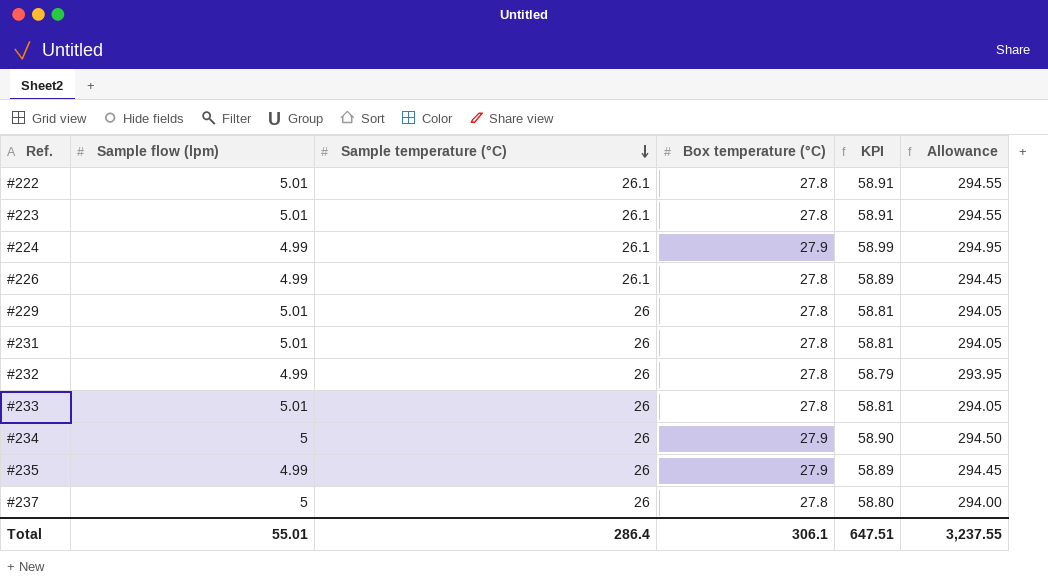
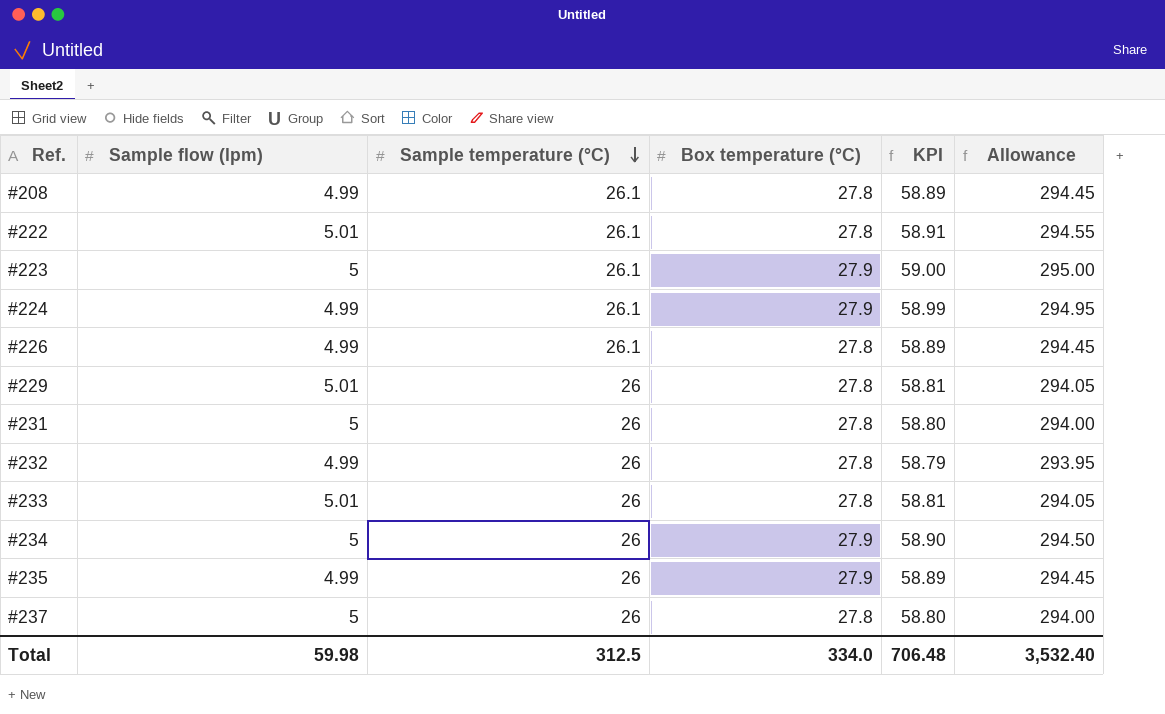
row #208: none -> 4.99 | 26.1 | 27.8 | 58.89 | 294.45
#223 | Sample flow (lpm): 5.01 -> 5
#223 | Box temperature (°C): 27.8 -> 27.9
#223 | KPI: 58.91 -> 59.00
#223 | Allowance: 294.55 -> 295.00
#231 | Sample flow (lpm): 5.01 -> 5
#231 | KPI: 58.81 -> 58.80
#231 | Allowance: 294.05 -> 294.00
Total | Sample flow (lpm): 55.01 -> 59.98
Total | Sample temperature (°C): 286.4 -> 312.5
Total | Box temperature (°C): 306.1 -> 334.0
Total | KPI: 647.51 -> 706.48
Total | Allowance: 3,237.55 -> 3,532.40

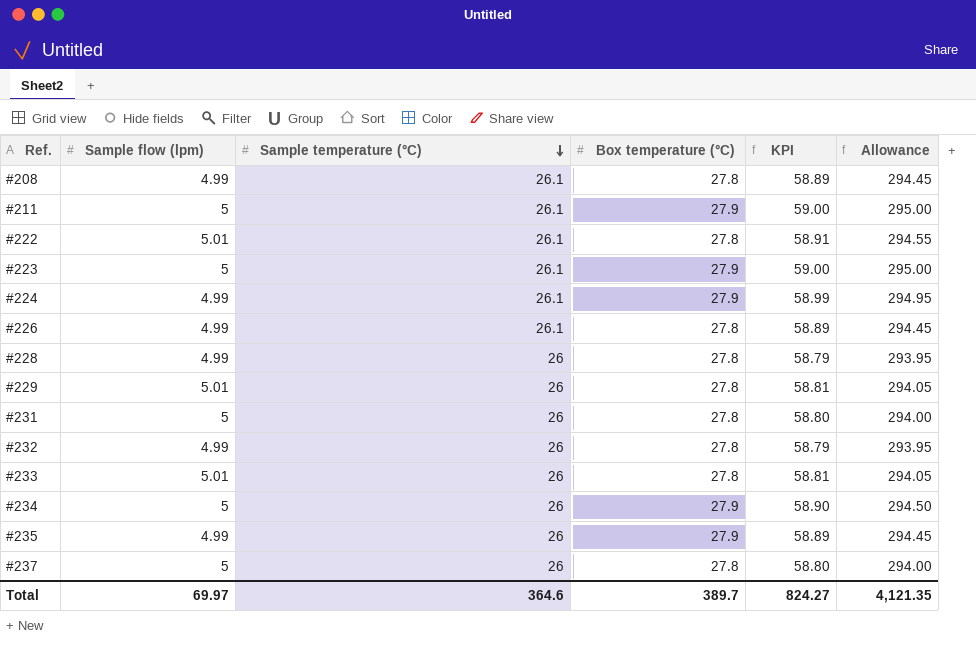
row #211: none -> 5 | 26.1 | 27.9 | 59.00 | 295.00
row #228: none -> 4.99 | 26 | 27.8 | 58.79 | 293.95
Total | Sample flow (lpm): 59.98 -> 69.97
Total | Sample temperature (°C): 312.5 -> 364.6
Total | Box temperature (°C): 334.0 -> 389.7
Total | KPI: 706.48 -> 824.27
Total | Allowance: 3,532.40 -> 4,121.35

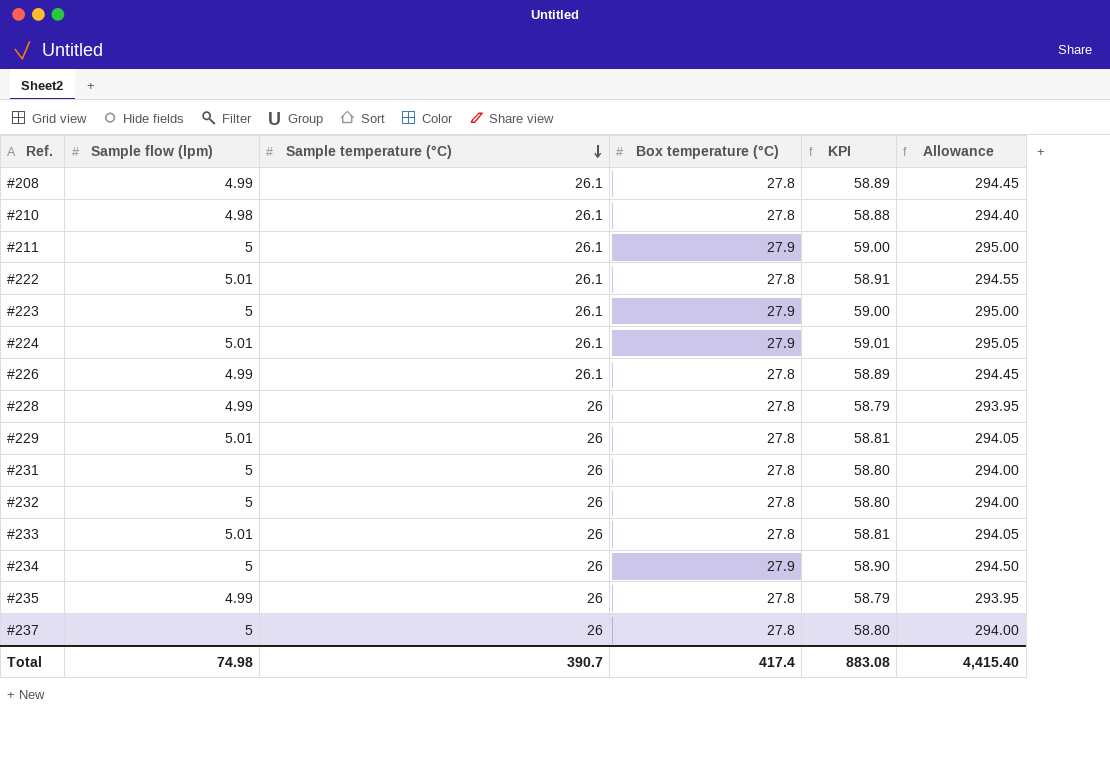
row #210: none -> 4.98 | 26.1 | 27.8 | 58.88 | 294.40
#224 | Sample flow (lpm): 4.99 -> 5.01
#224 | KPI: 58.99 -> 59.01
#224 | Allowance: 294.95 -> 295.05
#232 | Sample flow (lpm): 4.99 -> 5
#232 | KPI: 58.79 -> 58.80
#232 | Allowance: 293.95 -> 294.00
#235 | Box temperature (°C): 27.9 -> 27.8
#235 | KPI: 58.89 -> 58.79
#235 | Allowance: 294.45 -> 293.95
Total | Sample flow (lpm): 69.97 -> 74.98
Total | Sample temperature (°C): 364.6 -> 390.7
Total | Box temperature (°C): 389.7 -> 417.4
Total | KPI: 824.27 -> 883.08
Total | Allowance: 4,121.35 -> 4,415.40

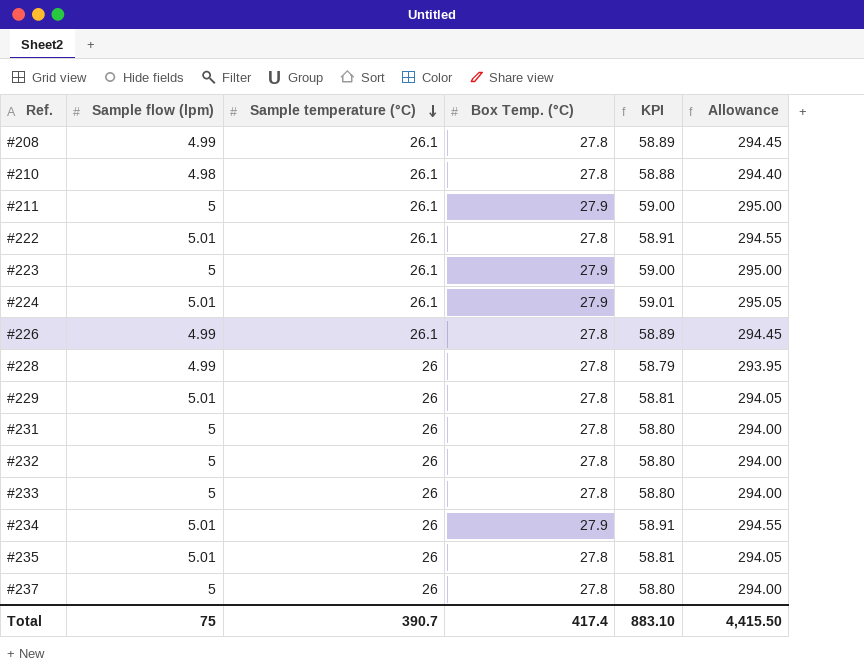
column name: Box temperature (°C) -> Box Temp. (°C)
#233 | Sample flow (lpm): 5.01 -> 5
#233 | KPI: 58.81 -> 58.80
#233 | Allowance: 294.05 -> 294.00
#234 | Sample flow (lpm): 5 -> 5.01
#234 | KPI: 58.90 -> 58.91
#234 | Allowance: 294.50 -> 294.55
#235 | Sample flow (lpm): 4.99 -> 5.01
#235 | KPI: 58.79 -> 58.81
#235 | Allowance: 293.95 -> 294.05
Total | Sample flow (lpm): 74.98 -> 75
Total | KPI: 883.08 -> 883.10
Total | Allowance: 4,415.40 -> 4,415.50

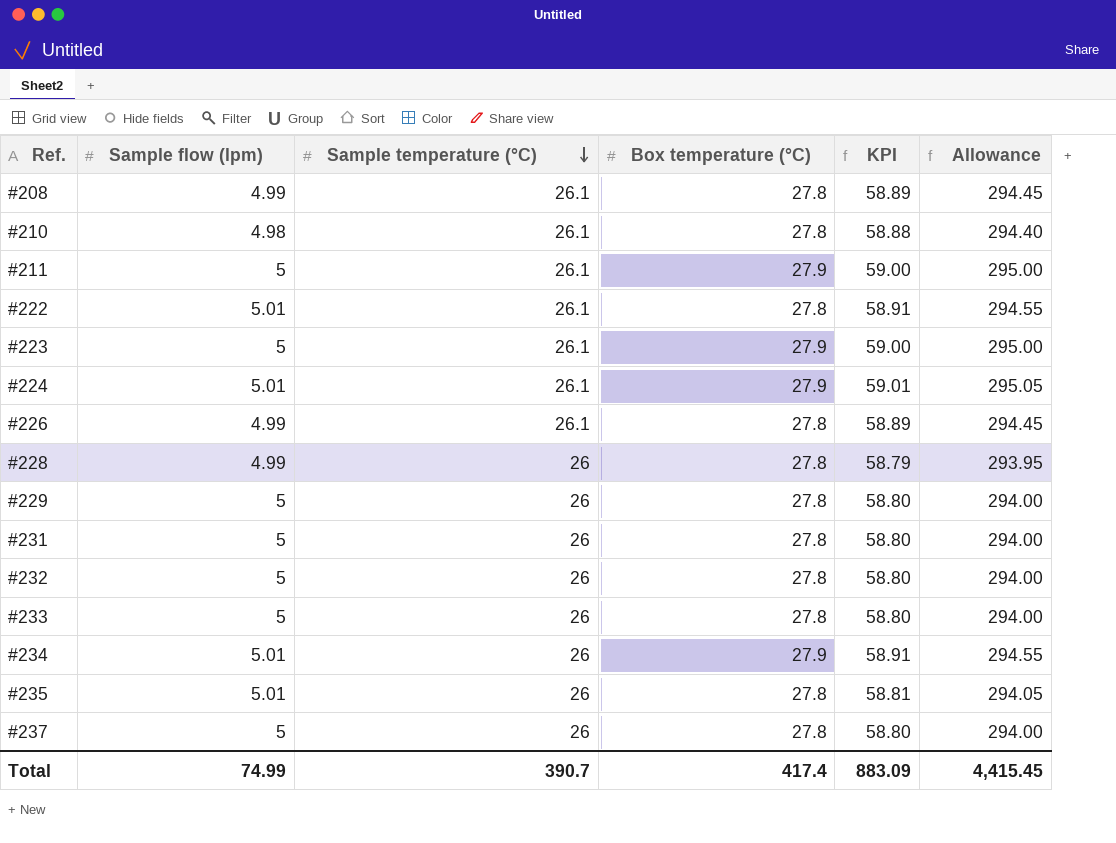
column name: Box Temp. (°C) -> Box temperature (°C)
#229 | Sample flow (lpm): 5.01 -> 5
#229 | KPI: 58.81 -> 58.80
#229 | Allowance: 294.05 -> 294.00
Total | Sample flow (lpm): 75 -> 74.99
Total | KPI: 883.10 -> 883.09
Total | Allowance: 4,415.50 -> 4,415.45

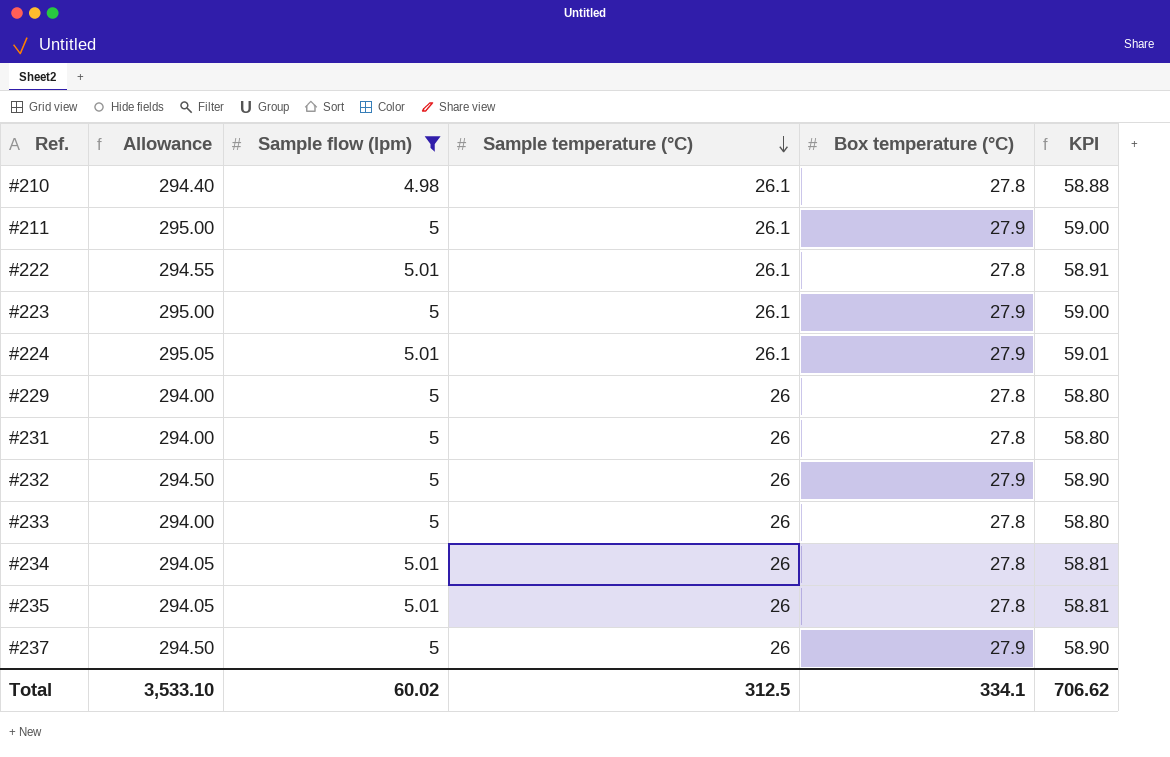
filter: none -> Sample flow (lpm) != 4.99
column Allowance | position: 6 -> 2
#232 | Allowance: 294.00 -> 294.50
#232 | Box temperature (°C): 27.8 -> 27.9
#232 | KPI: 58.80 -> 58.90
#234 | Allowance: 294.55 -> 294.05
#234 | Box temperature (°C): 27.9 -> 27.8
#234 | KPI: 58.91 -> 58.81
#237 | Allowance: 294.00 -> 294.50
#237 | Box temperature (°C): 27.8 -> 27.9
#237 | KPI: 58.80 -> 58.90
Total | Allowance: 4,415.45 -> 3,533.10
Total | Sample flow (lpm): 74.99 -> 60.02
Total | Sample temperature (°C): 390.7 -> 312.5
Total | Box temperature (°C): 417.4 -> 334.1
Total | KPI: 883.09 -> 706.62

